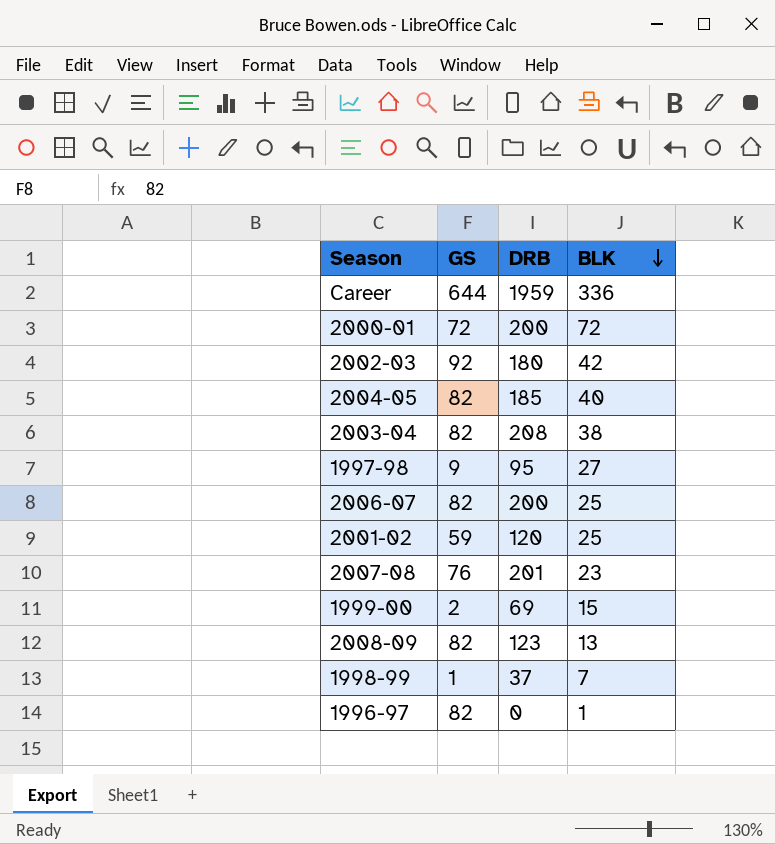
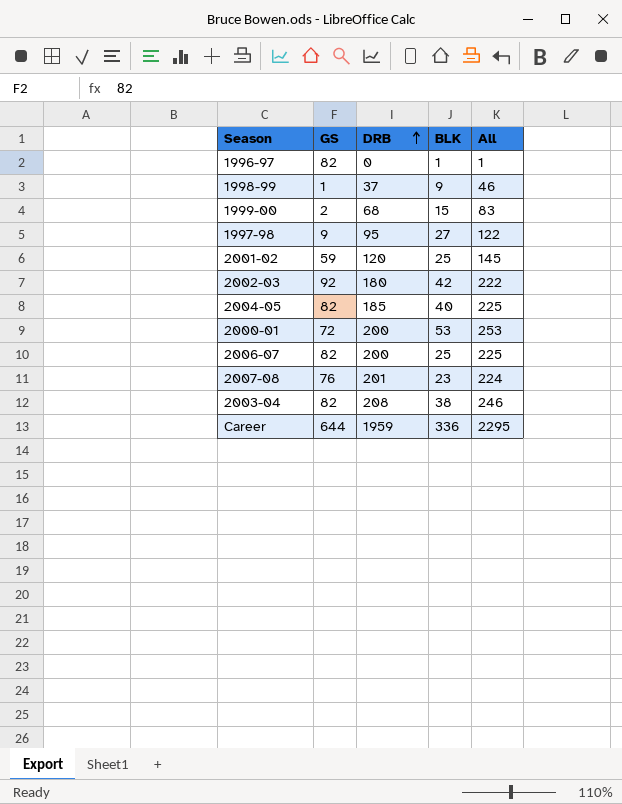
row order: BLK descending -> DRB ascending
column All | formula: none -> [DRB] + [BLK]
row 2008-09: 82 | 123 | 13 -> none
1998-99 | BLK: 7 -> 9
1999-00 | DRB: 69 -> 68
2000-01 | BLK: 72 -> 53

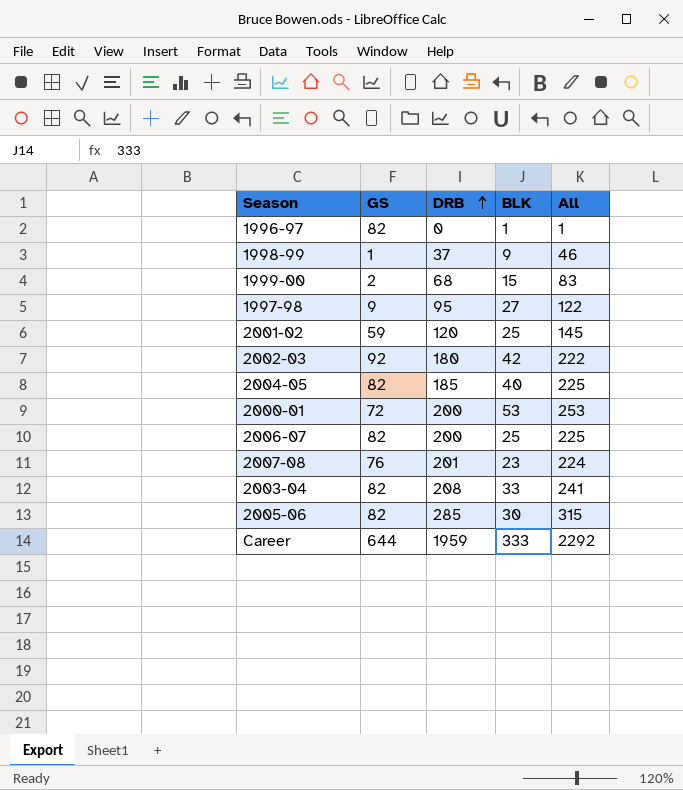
2003-04 | BLK: 38 -> 33
2003-04 | All: 246 -> 241
row 2005-06: none -> 82 | 285 | 30 | 315
Career | BLK: 336 -> 333
Career | All: 2295 -> 2292

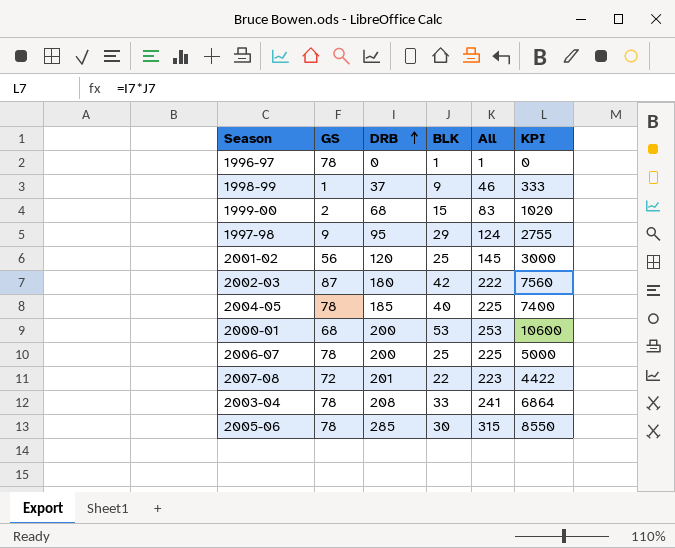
column KPI | formula: none -> [DRB] * [BLK]
row Career: 644 | 1959 | 333 | 2292 -> none
1996-97 | GS: 82 -> 78
1997-98 | BLK: 27 -> 29
1997-98 | All: 122 -> 124
2001-02 | GS: 59 -> 56
2002-03 | GS: 92 -> 87
2004-05 | GS: 82 -> 78
2000-01 | GS: 72 -> 68
2006-07 | GS: 82 -> 78
2007-08 | GS: 76 -> 72
2007-08 | BLK: 23 -> 22
2007-08 | All: 224 -> 223
2003-04 | GS: 82 -> 78
2005-06 | GS: 82 -> 78

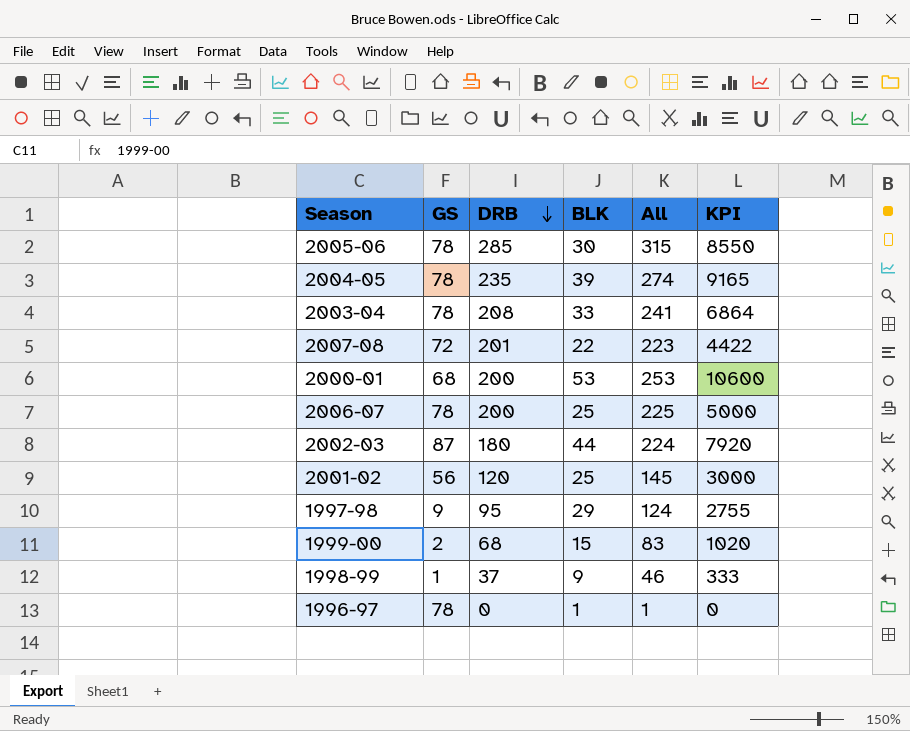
row order: DRB ascending -> DRB descending
2004-05 | DRB: 185 -> 235
2004-05 | BLK: 40 -> 39
2004-05 | All: 225 -> 274
2004-05 | KPI: 7400 -> 9165
2002-03 | BLK: 42 -> 44
2002-03 | All: 222 -> 224
2002-03 | KPI: 7560 -> 7920

